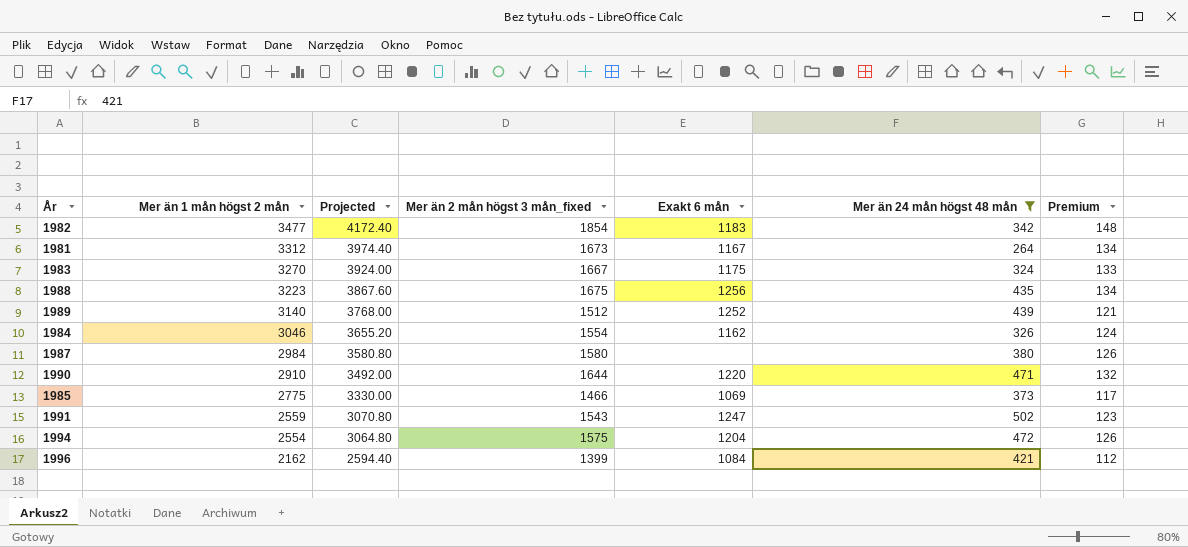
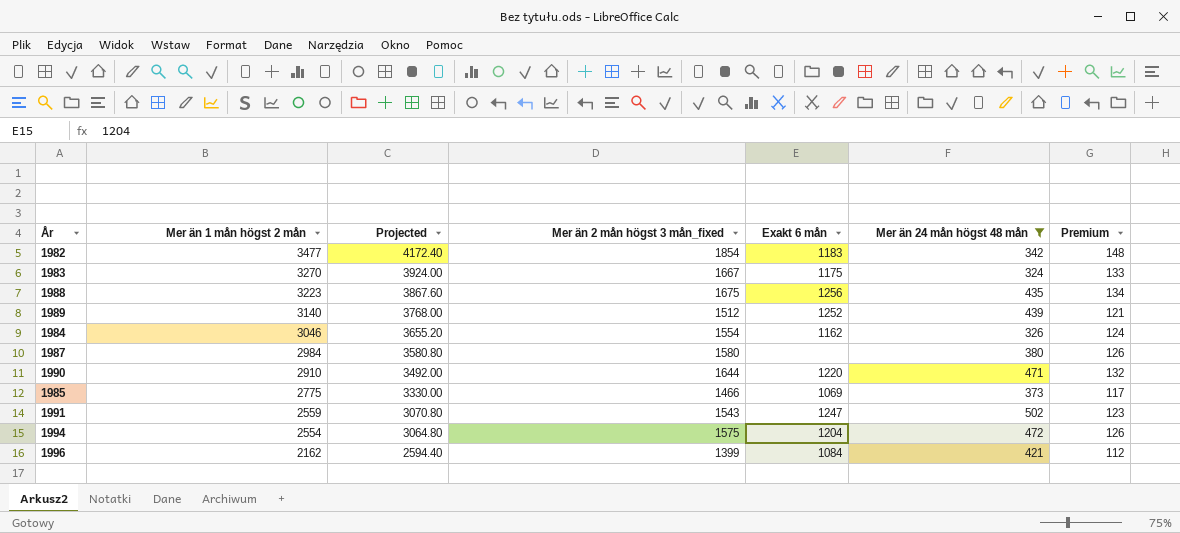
row 1981: 3312 | 3974.40 | 1673 | 1167 | 264 | 134 -> none

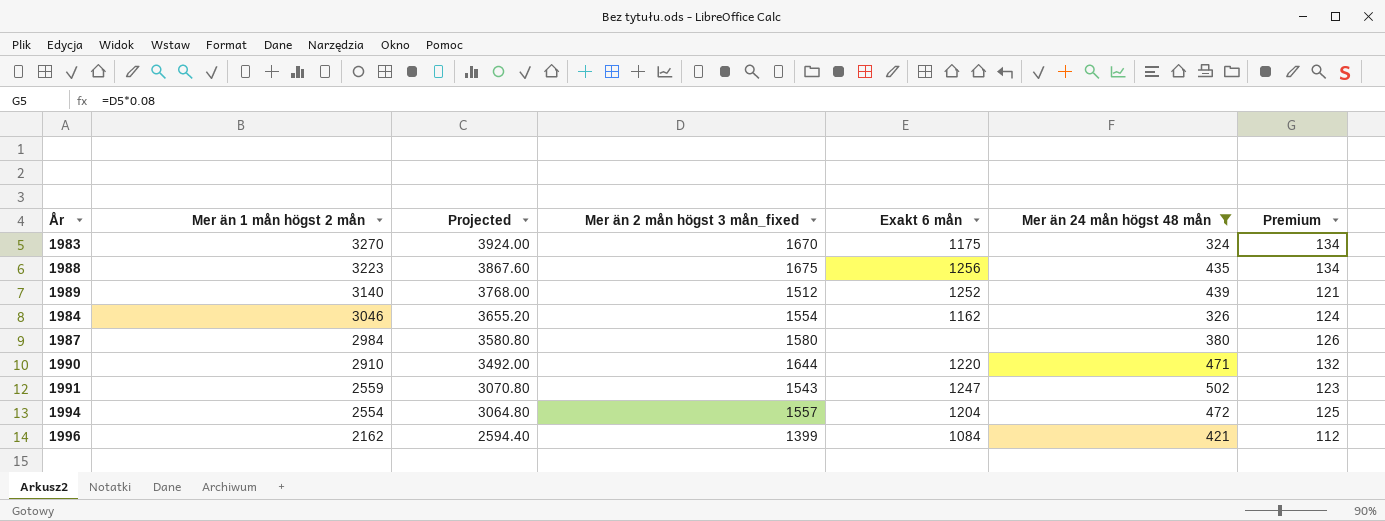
row 1982: 3477 | 4172.40 | 1854 | 1183 | 342 | 148 -> none
row 1985: 2775 | 3330.00 | 1466 | 1069 | 373 | 117 -> none
1983 | Mer än 2 mån högst 3 mån_fixed: 1667 -> 1670
1983 | Premium: 133 -> 134
1994 | Mer än 2 mån högst 3 mån_fixed: 1575 -> 1557
1994 | Premium: 126 -> 125

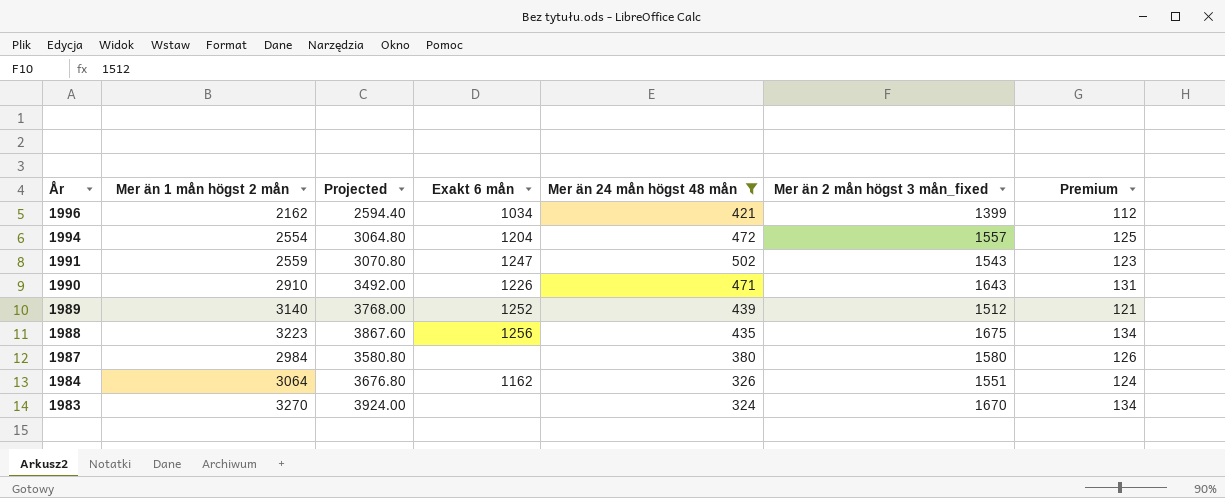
row order: Mer än 1 mån högst 2 mån descending -> År descending
column Mer än 2 mån högst 3 mån_fixed | position: 4 -> 6
1996 | Exakt 6 mån: 1084 -> 1034
1990 | Exakt 6 mån: 1220 -> 1226
1990 | Mer än 2 mån högst 3 mån_fixed: 1644 -> 1643
1990 | Premium: 132 -> 131
1984 | Mer än 1 mån högst 2 mån: 3046 -> 3064
1984 | Projected: 3655.20 -> 3676.80
1984 | Mer än 2 mån högst 3 mån_fixed: 1554 -> 1551
1983 | Exakt 6 mån: 1175 -> none

